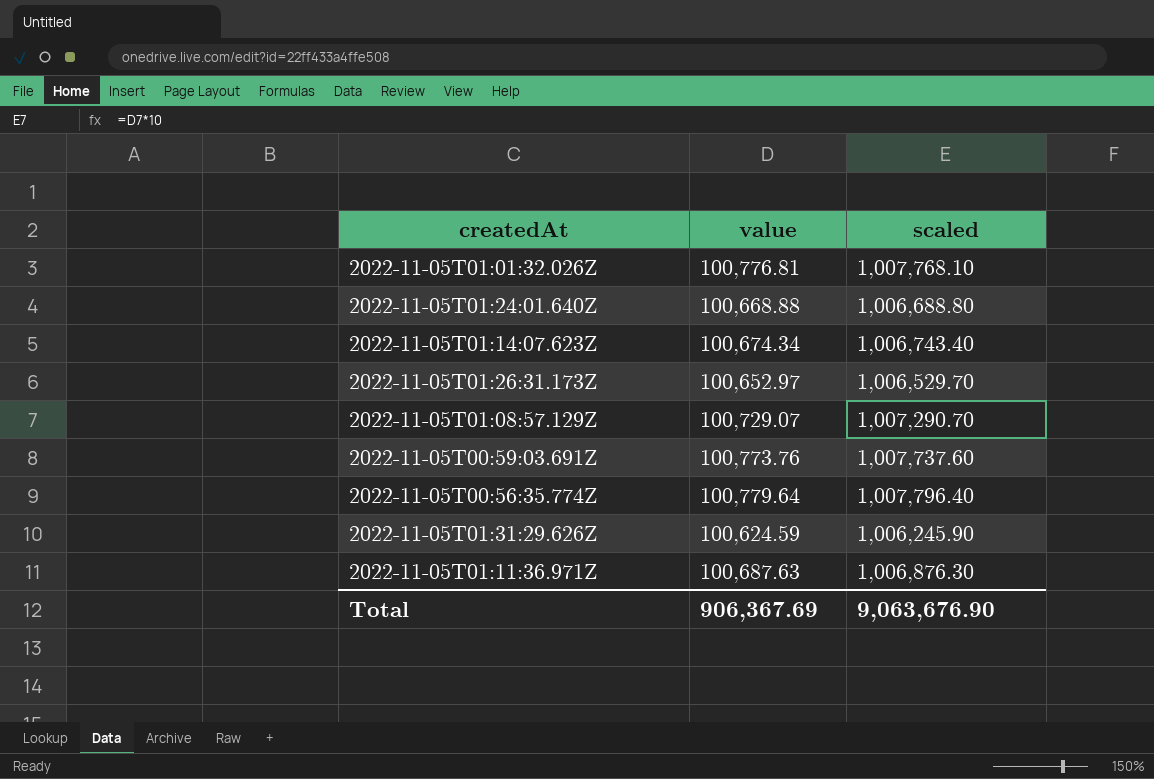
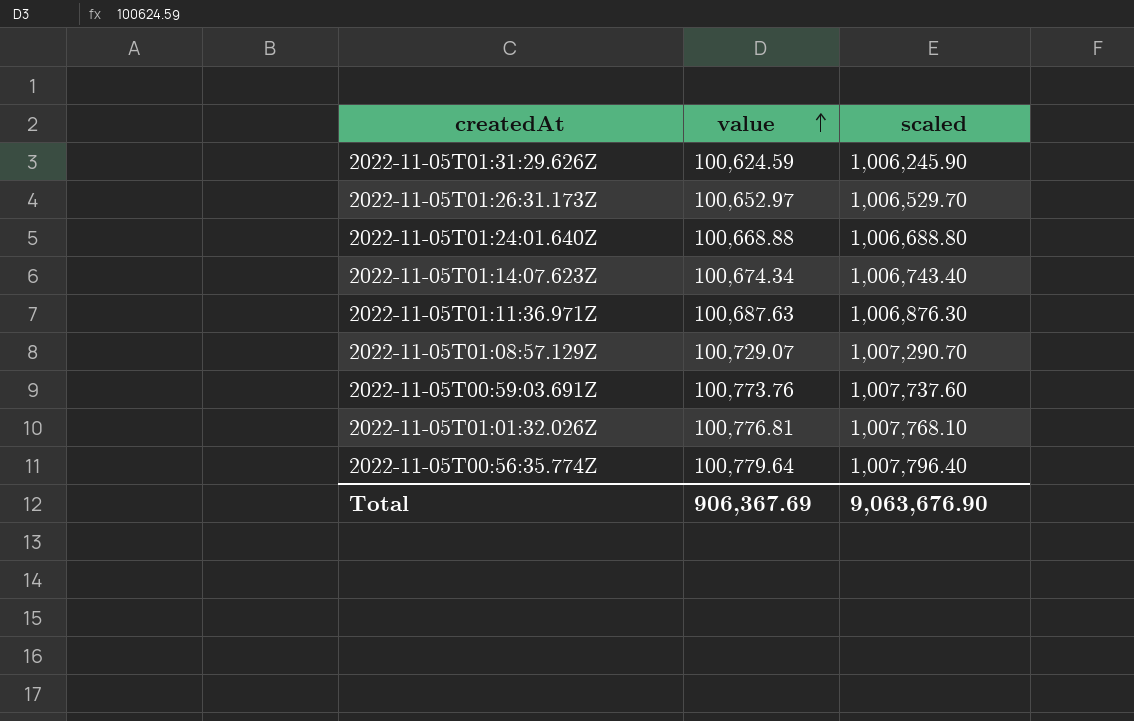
row order: none -> value ascending

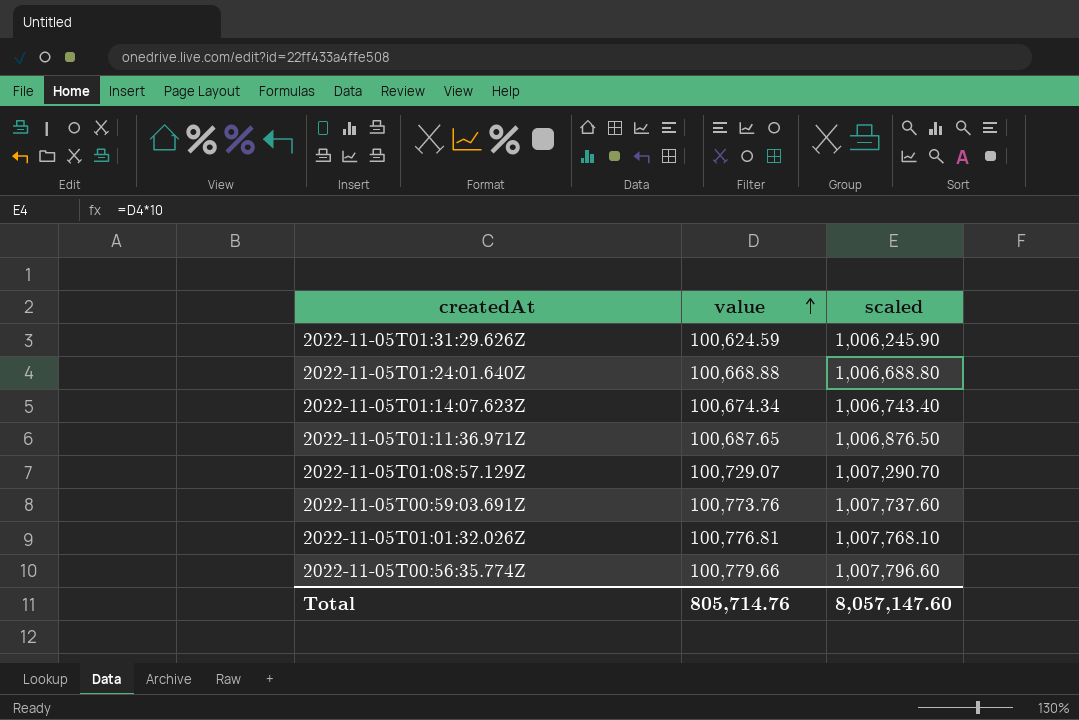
row 2022-11-05T01:26:31.173Z: 100,652.97 | 1,006,529.70 -> none
2022-11-05T01:11:36.971Z | value: 100,687.63 -> 100,687.65
2022-11-05T01:11:36.971Z | scaled: 1,006,876.30 -> 1,006,876.50
2022-11-05T00:56:35.774Z | value: 100,779.64 -> 100,779.66
2022-11-05T00:56:35.774Z | scaled: 1,007,796.40 -> 1,007,796.60
Total | value: 906,367.69 -> 805,714.76
Total | scaled: 9,063,676.90 -> 8,057,147.60

